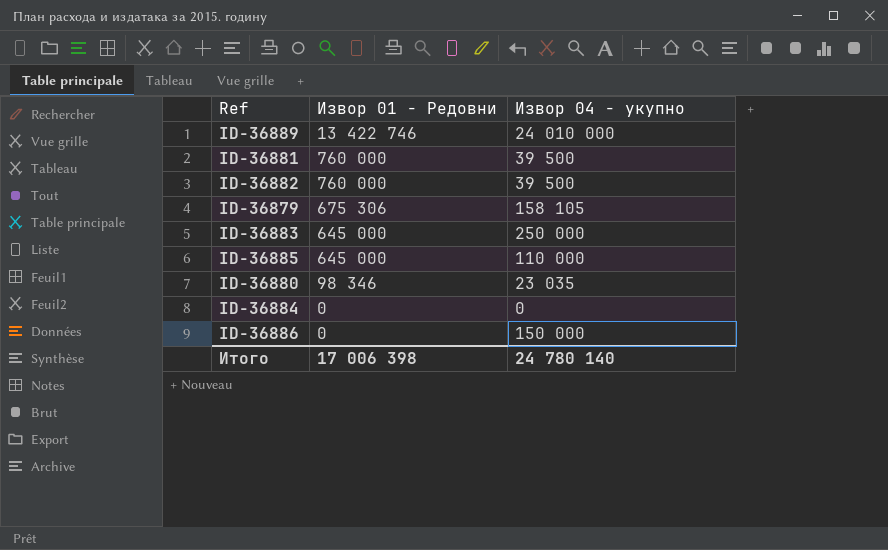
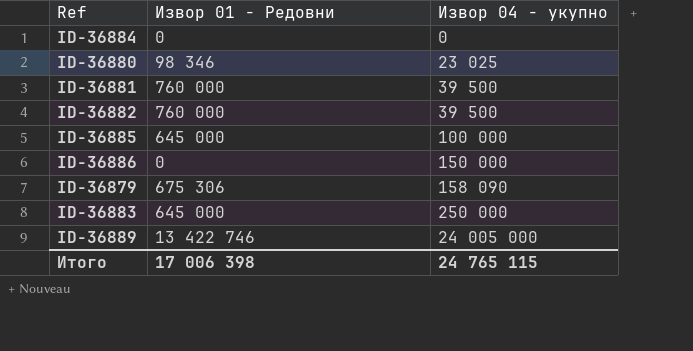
row order: Извор 01 - Редовни descending -> Извор 04 - укупно ascending
ID-36880 | Извор 04 - укупно: 23 035 -> 23 025
ID-36885 | Извор 04 - укупно: 110 000 -> 100 000
ID-36879 | Извор 04 - укупно: 158 105 -> 158 090
ID-36889 | Извор 04 - укупно: 24 010 000 -> 24 005 000
Итого | Извор 04 - укупно: 24 780 140 -> 24 765 115

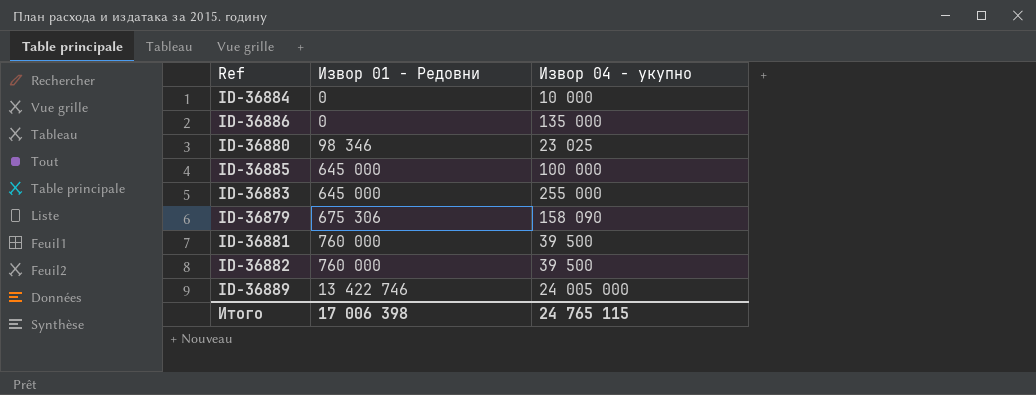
row order: Извор 04 - укупно ascending -> Извор 01 - Редовни ascending
ID-36884 | Извор 04 - укупно: 0 -> 10 000
ID-36886 | Извор 04 - укупно: 150 000 -> 135 000
ID-36883 | Извор 04 - укупно: 250 000 -> 255 000

